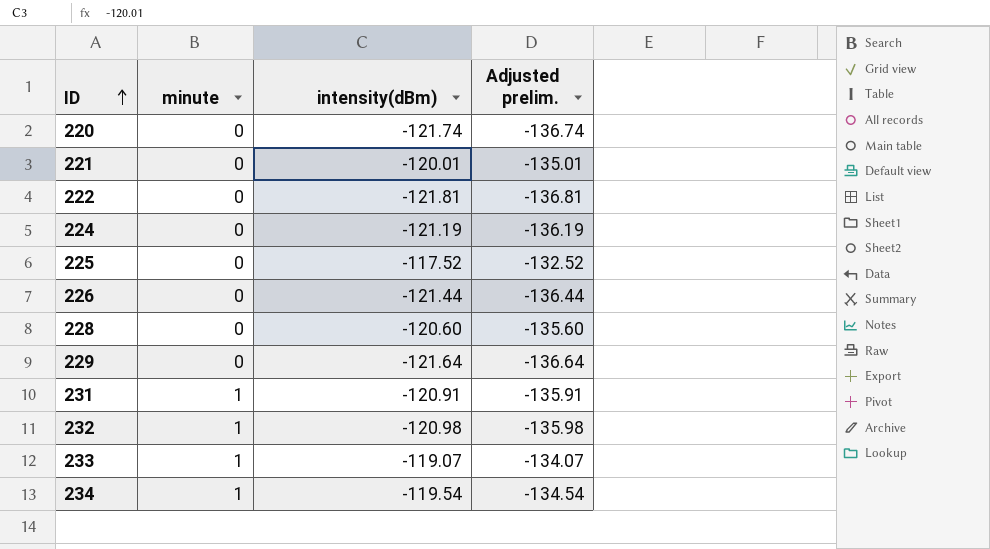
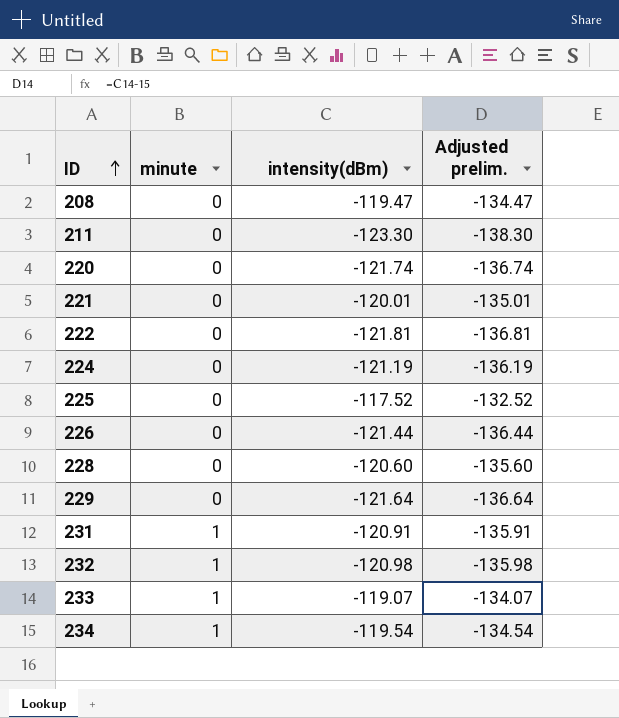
row 208: none -> 0 | -119.47 | -134.47
row 211: none -> 0 | -123.30 | -138.30

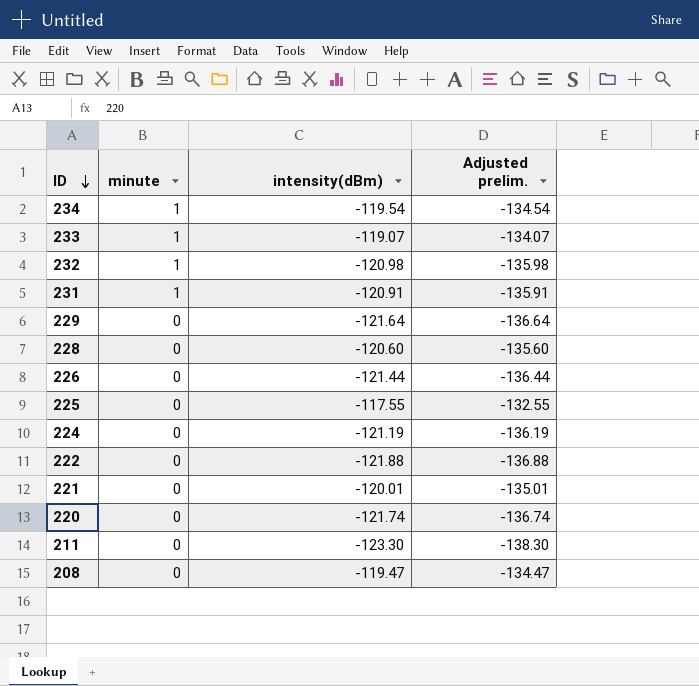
row order: ID ascending -> ID descending
225 | intensity(dBm): -117.52 -> -117.55
225 | Adjusted prelim.: -132.52 -> -132.55
222 | intensity(dBm): -121.81 -> -121.88
222 | Adjusted prelim.: -136.81 -> -136.88

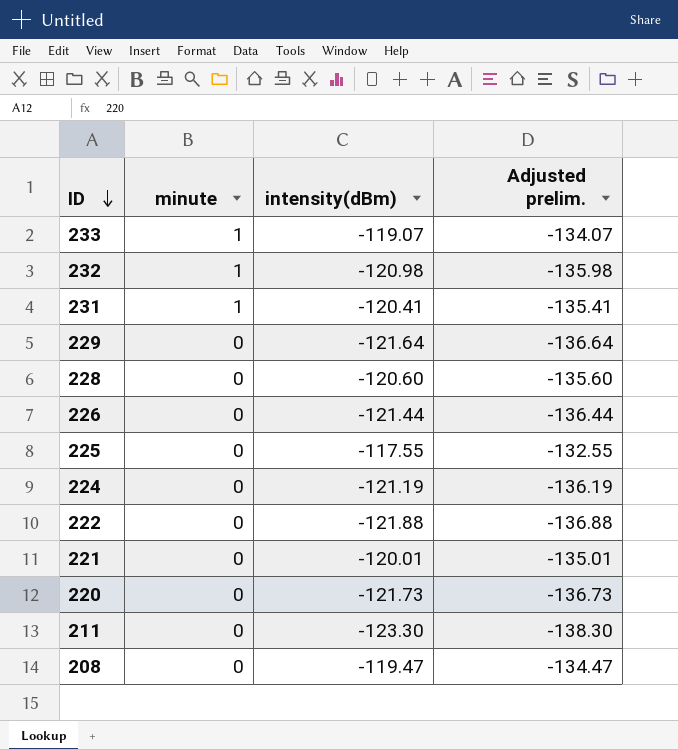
row 234: 1 | -119.54 | -134.54 -> none
231 | intensity(dBm): -120.91 -> -120.41
231 | Adjusted prelim.: -135.91 -> -135.41
220 | intensity(dBm): -121.74 -> -121.73
220 | Adjusted prelim.: -136.74 -> -136.73

